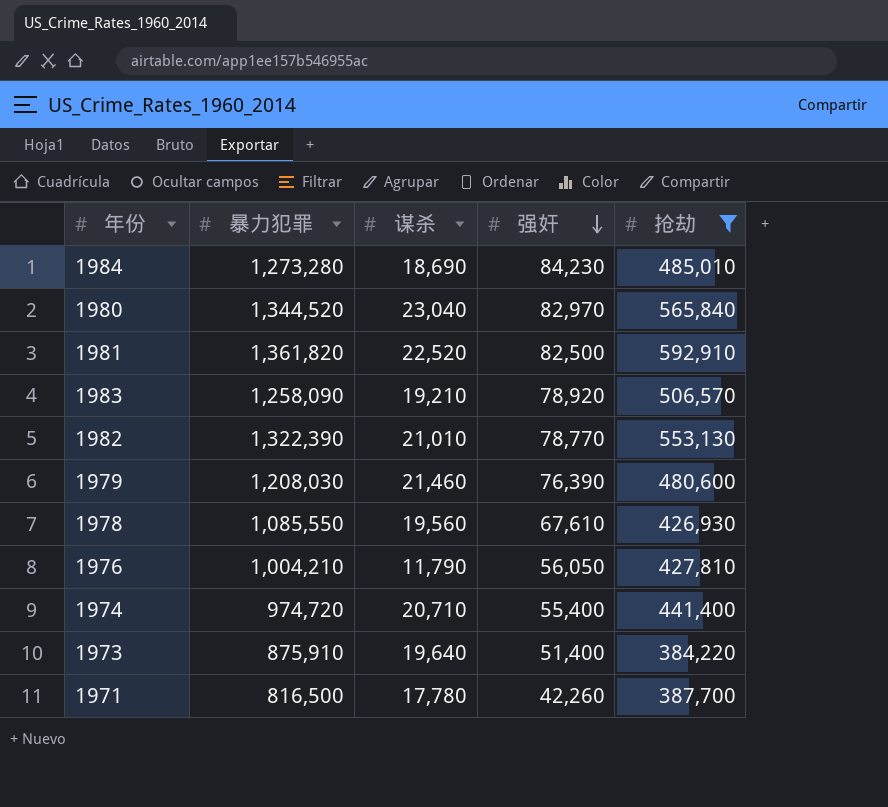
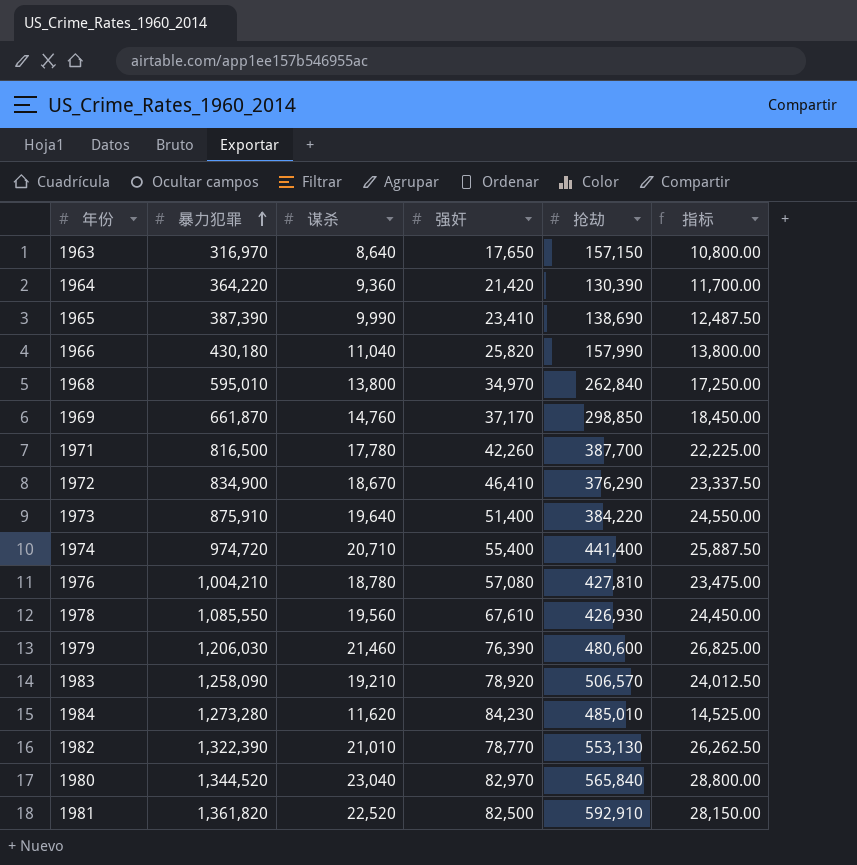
filter: 抢劫 >= 384,220 -> none
row order: 强奸 descending -> 暴力犯罪 ascending
column 指标 | formula: none -> [谋杀] * 1.25
1976 | 谋杀: 11,790 -> 18,780
1976 | 强奸: 56,050 -> 57,080
1979 | 暴力犯罪: 1,208,030 -> 1,206,030
1984 | 谋杀: 18,690 -> 11,620

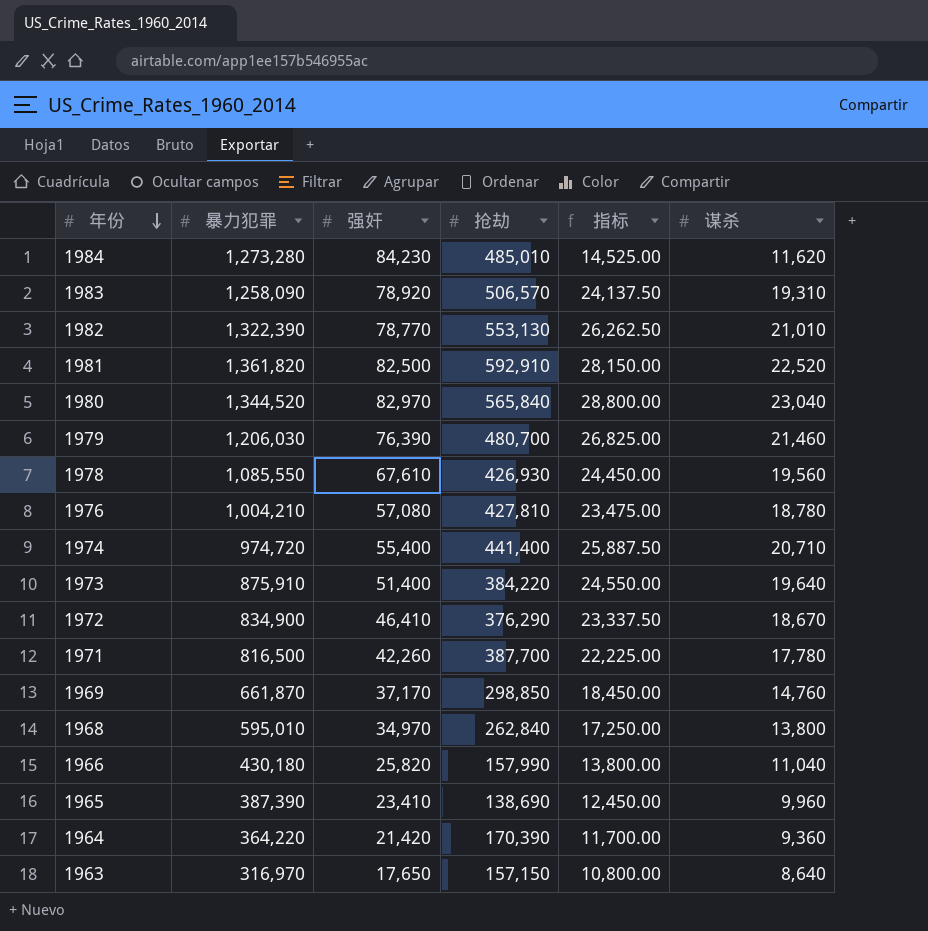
row order: 暴力犯罪 ascending -> 年份 descending
column 谋杀 | position: 3 -> 6
1983 | 指标: 24,012.50 -> 24,137.50
1983 | 谋杀: 19,210 -> 19,310
1979 | 抢劫: 480,600 -> 480,700
1965 | 指标: 12,487.50 -> 12,450.00
1965 | 谋杀: 9,990 -> 9,960
1964 | 抢劫: 130,390 -> 170,390

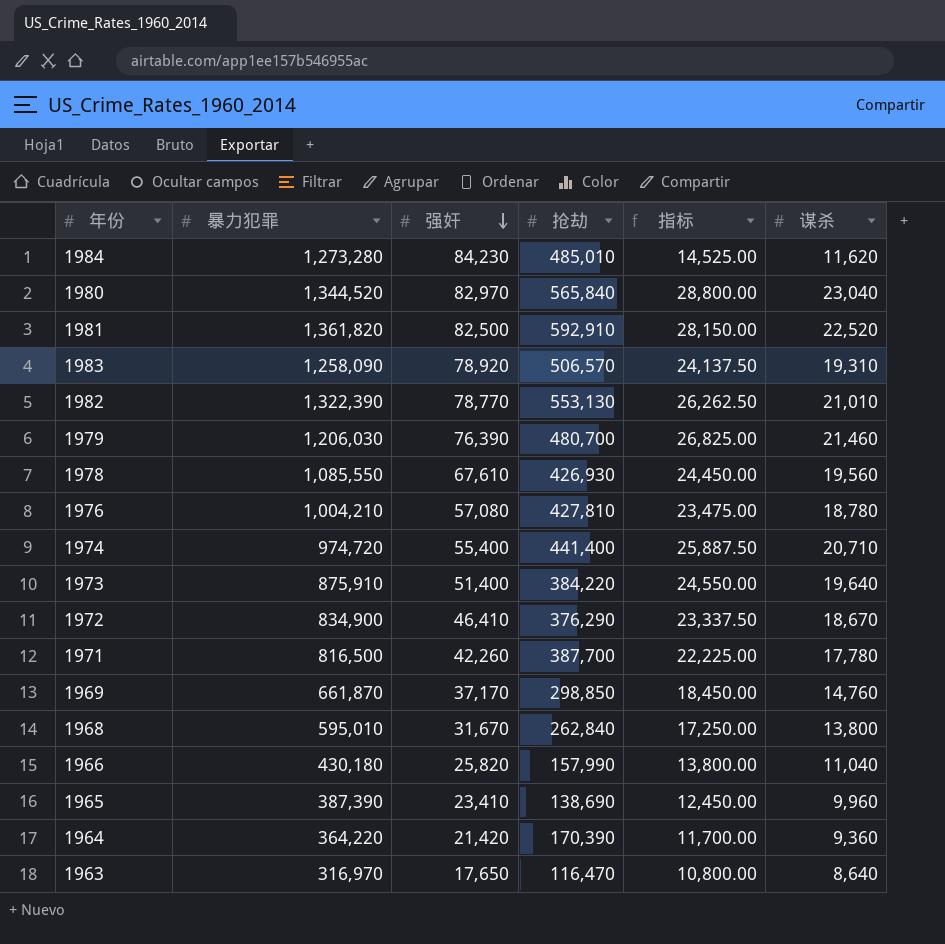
row order: 年份 descending -> 强奸 descending
1968 | 强奸: 34,970 -> 31,670
1963 | 抢劫: 157,150 -> 116,470

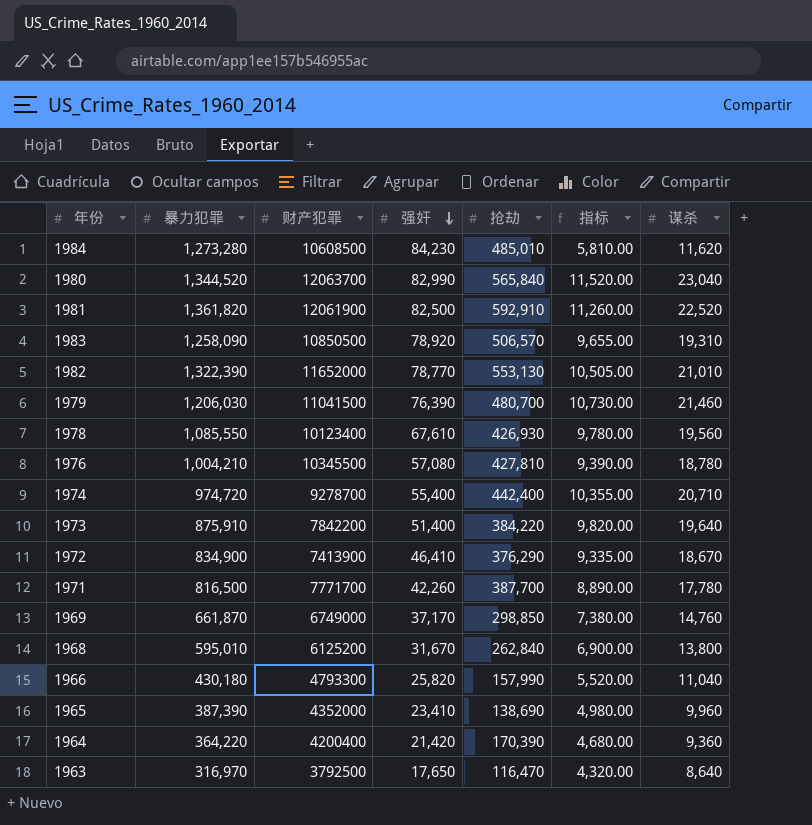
column 财产犯罪 | position: none -> 3
column 指标 | formula: [谋杀] * 1.25 -> [谋杀] * 0.5
1980 | 强奸: 82,970 -> 82,990
1974 | 抢劫: 441,400 -> 442,400

